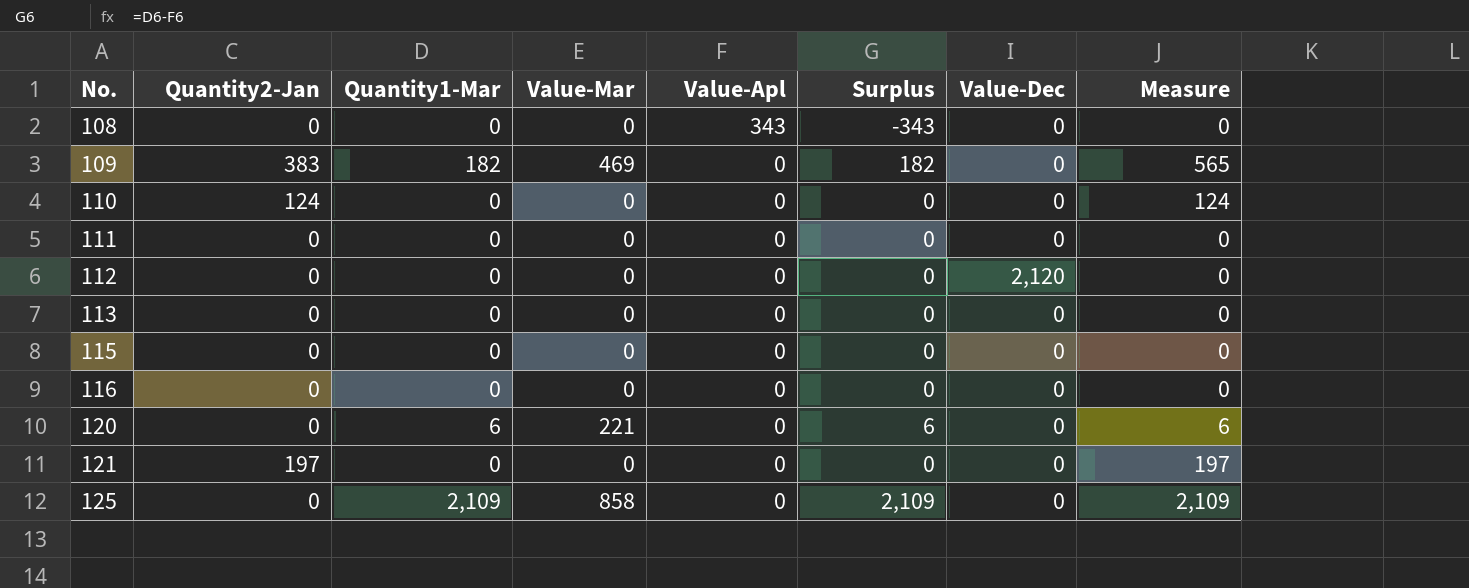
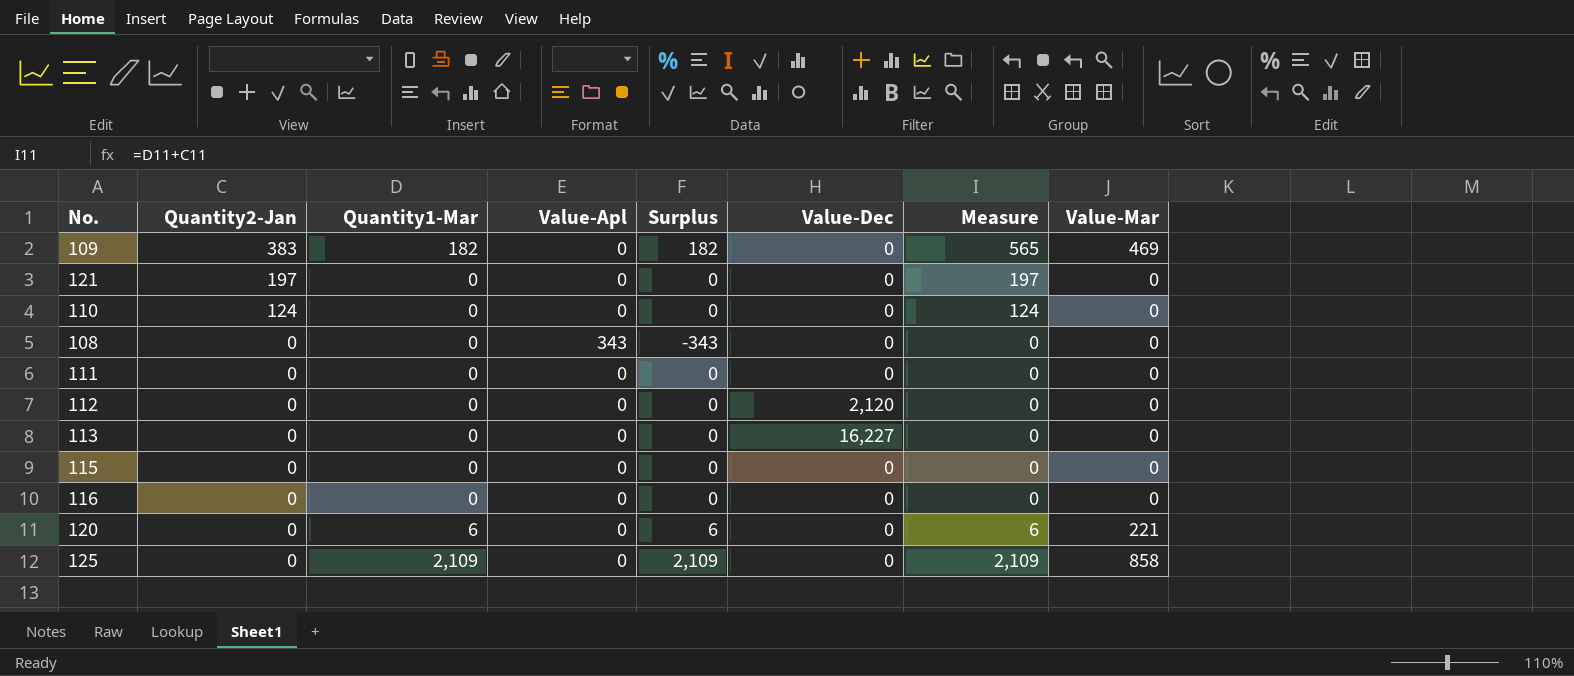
row order: No. ascending -> Quantity2-Jan descending
column Value-Mar | position: 4 -> 8
113 | Value-Dec: 0 -> 16,227

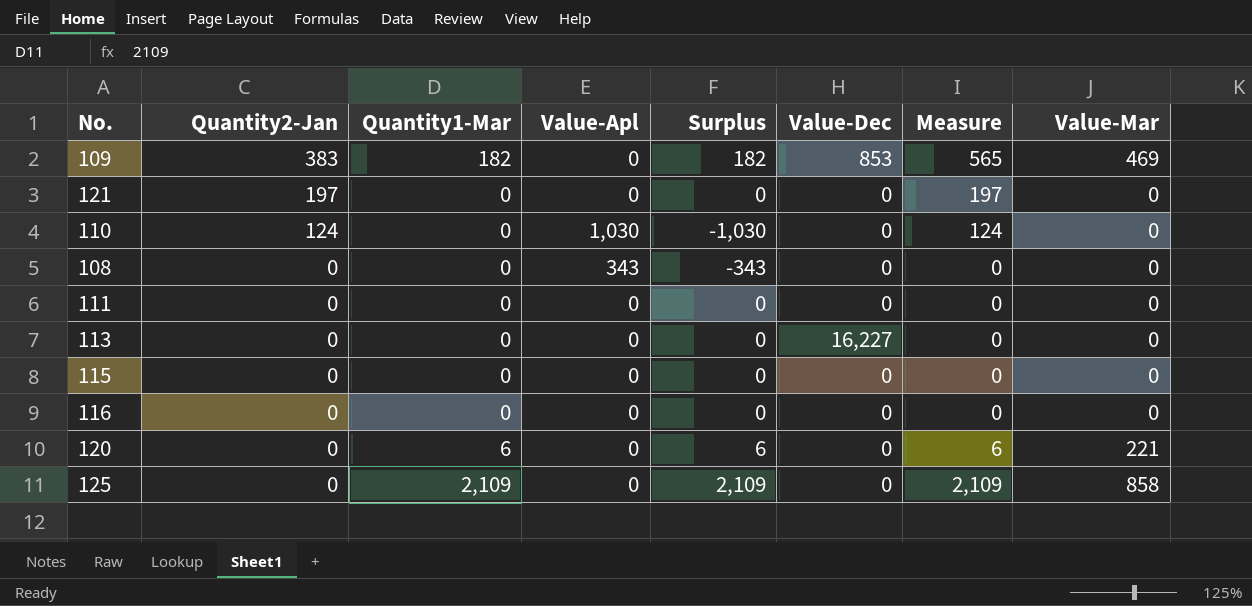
row 112: 0 | 0 | 0 | 0 | 2,120 | 0 | 0 -> none
109 | Value-Dec: 0 -> 853
110 | Value-Apl: 0 -> 1,030
110 | Surplus: 0 -> -1,030

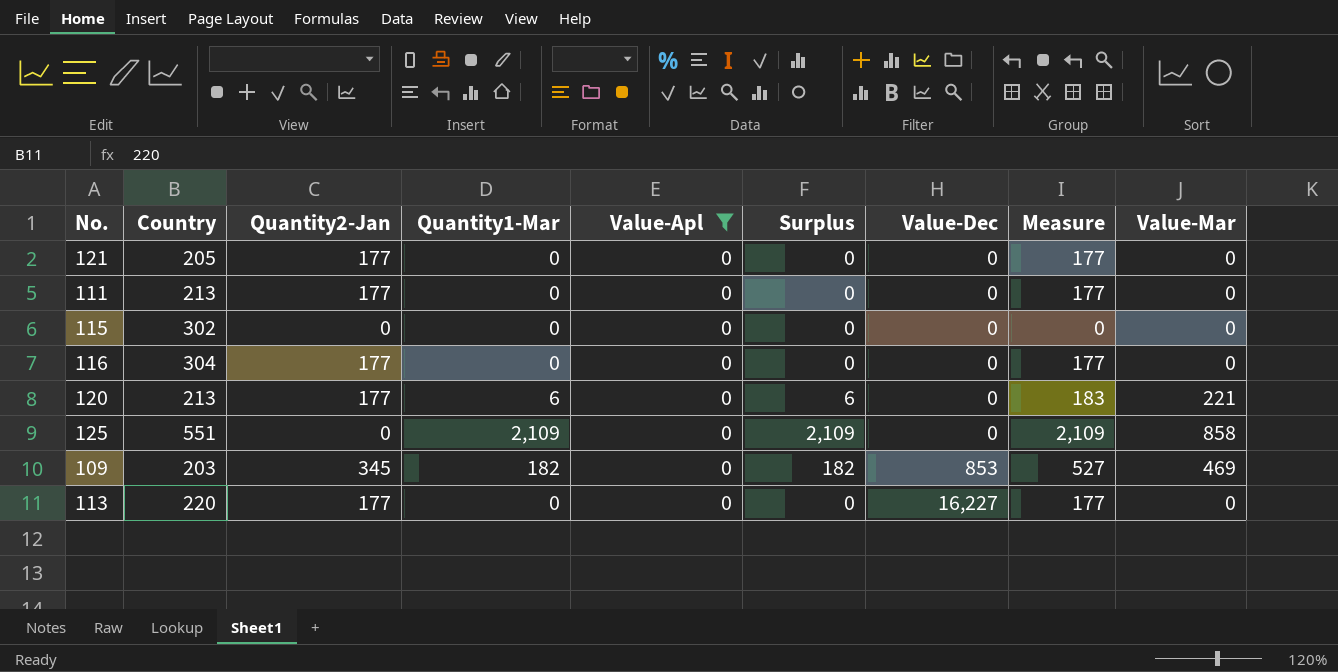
filter: none -> Value-Apl = 0
row order: Quantity2-Jan descending -> Value-Dec ascending
column Country | position: none -> 2
121 | Quantity2-Jan: 197 -> 177
121 | Measure: 197 -> 177
111 | Quantity2-Jan: 0 -> 177
111 | Measure: 0 -> 177
116 | Quantity2-Jan: 0 -> 177
116 | Measure: 0 -> 177
120 | Quantity2-Jan: 0 -> 177
120 | Measure: 6 -> 183
109 | Quantity2-Jan: 383 -> 345
109 | Measure: 565 -> 527
113 | Quantity2-Jan: 0 -> 177
113 | Measure: 0 -> 177

